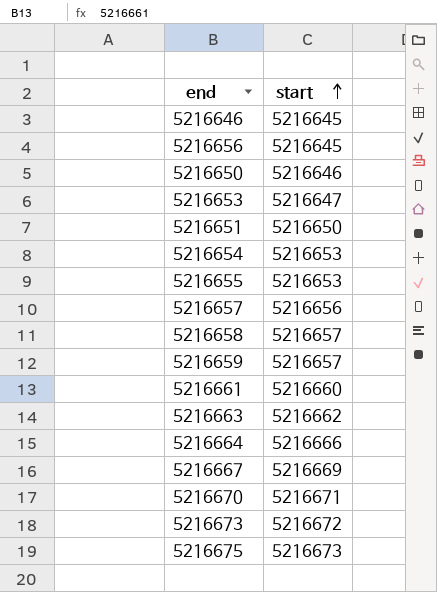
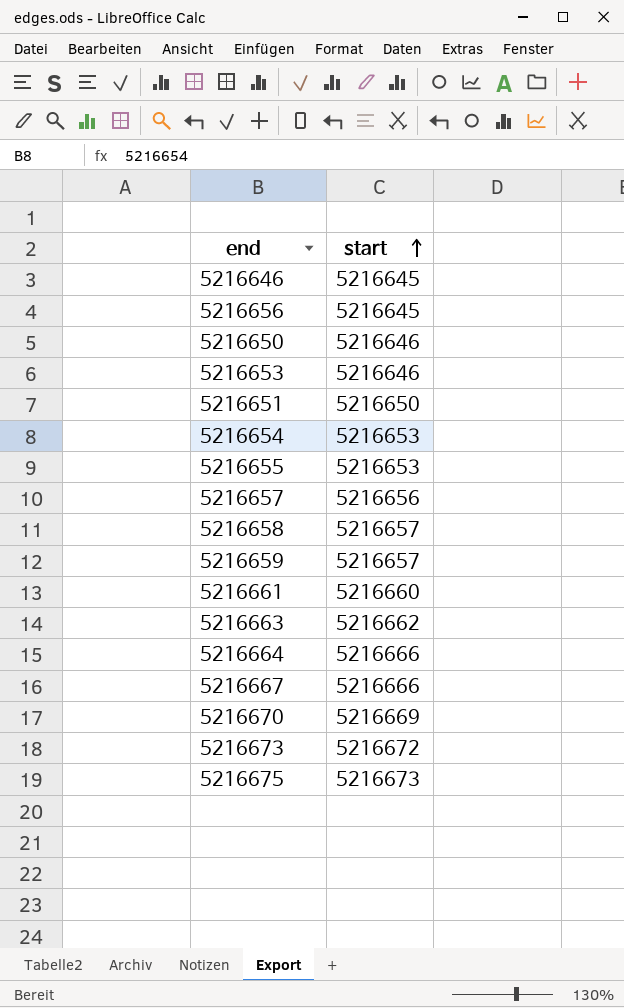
5216653 | start: 5216647 -> 5216646
5216667 | start: 5216669 -> 5216666
5216670 | start: 5216671 -> 5216669

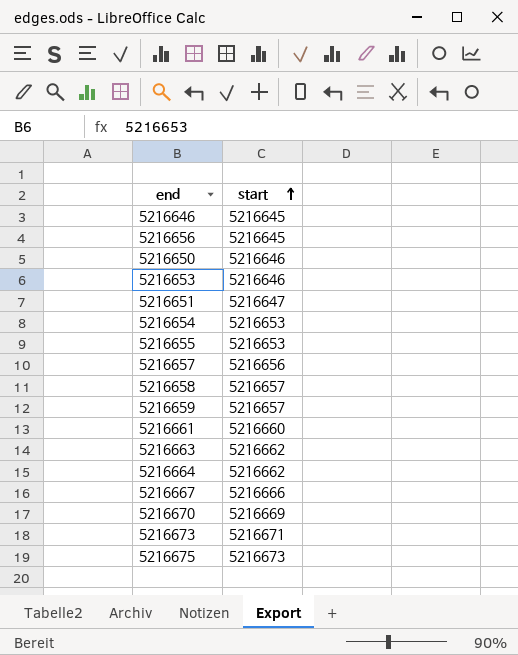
5216651 | start: 5216650 -> 5216647
5216664 | start: 5216666 -> 5216662
5216673 | start: 5216672 -> 5216671

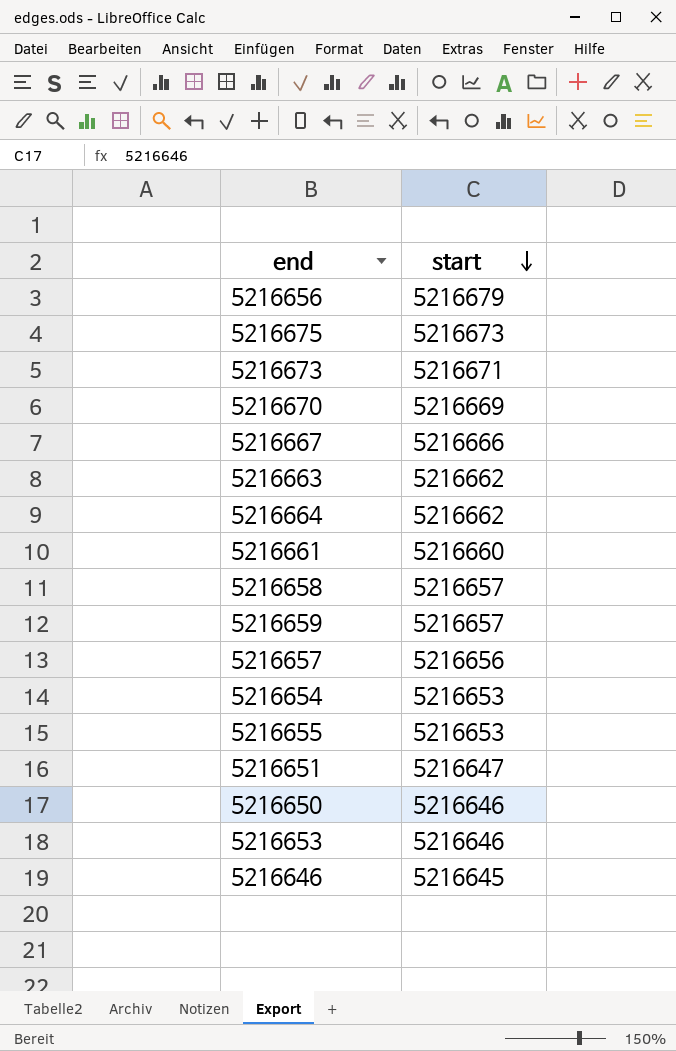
row order: start ascending -> start descending
5216656 | start: 5216645 -> 5216679

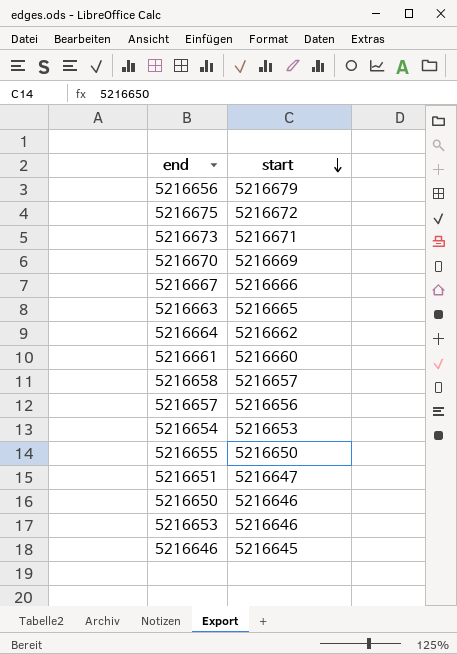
row 5216659: 5216657 -> none
5216675 | start: 5216673 -> 5216672
5216663 | start: 5216662 -> 5216665
5216655 | start: 5216653 -> 5216650

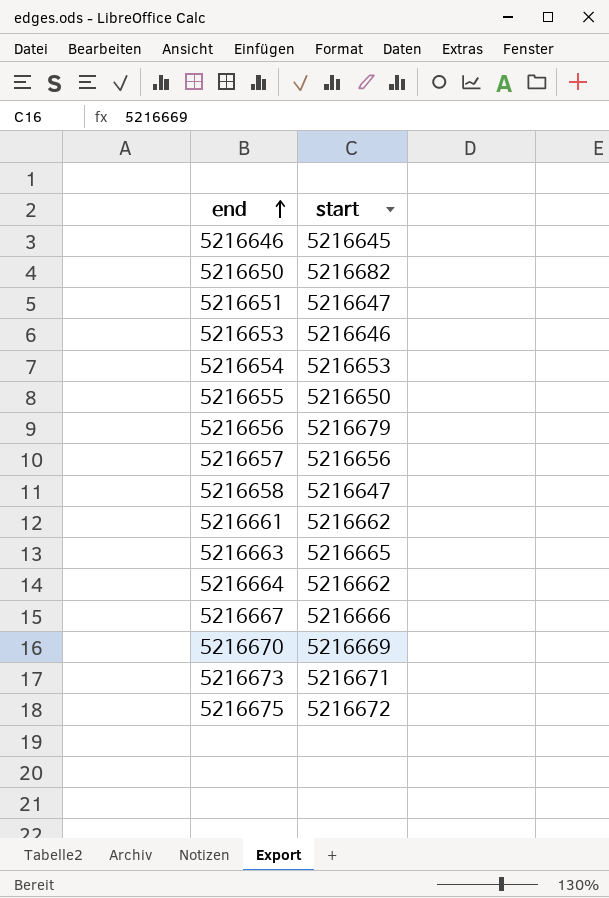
row order: start descending -> end ascending
5216650 | start: 5216646 -> 5216682
5216658 | start: 5216657 -> 5216647
5216661 | start: 5216660 -> 5216662

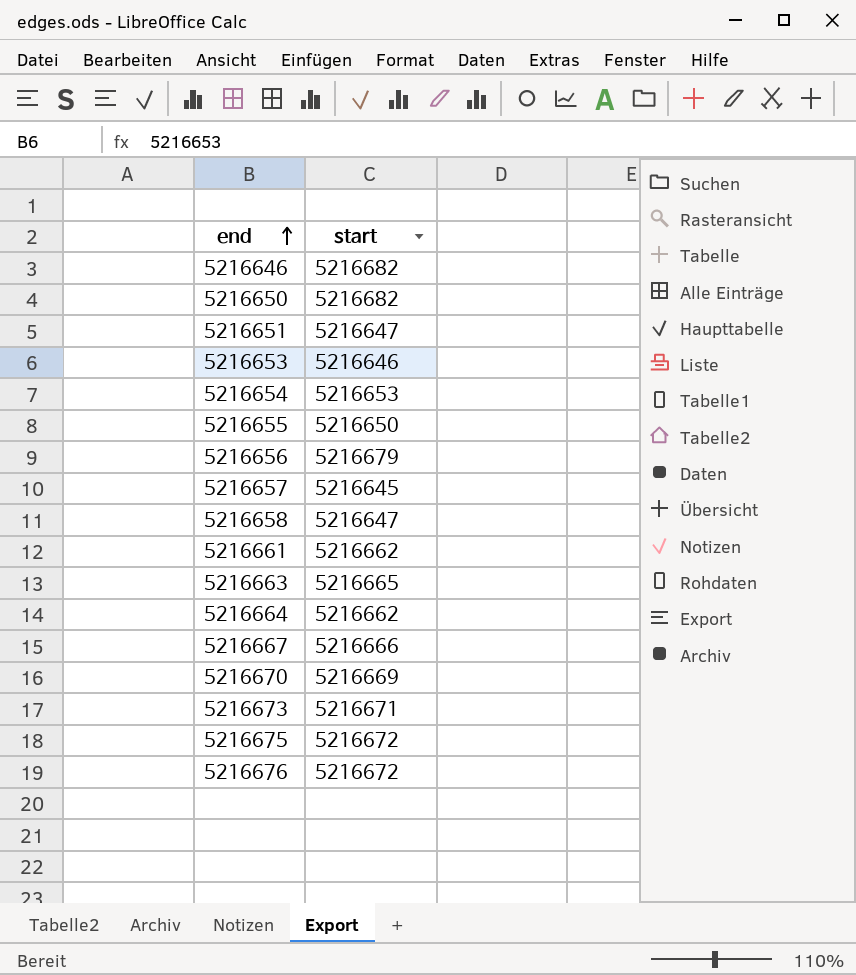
5216646 | start: 5216645 -> 5216682
5216657 | start: 5216656 -> 5216645
row 5216676: none -> 5216672

